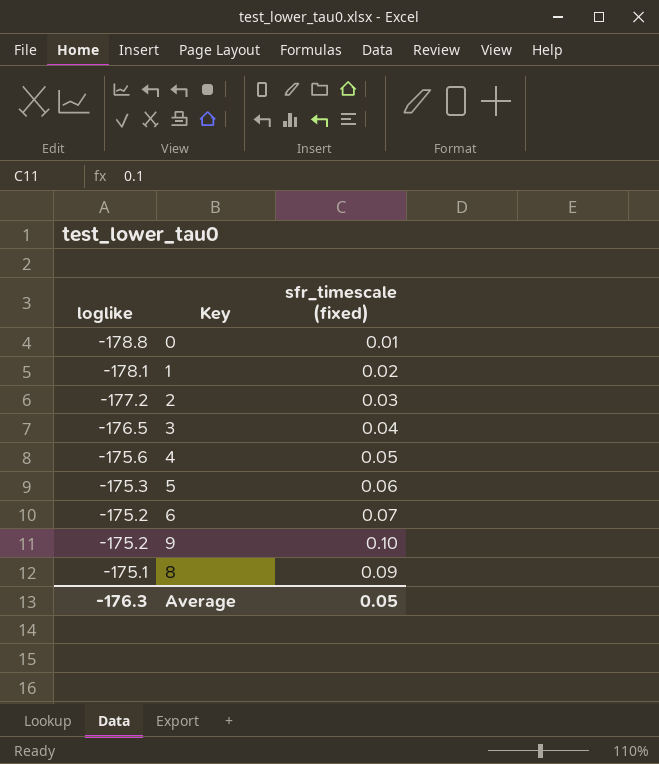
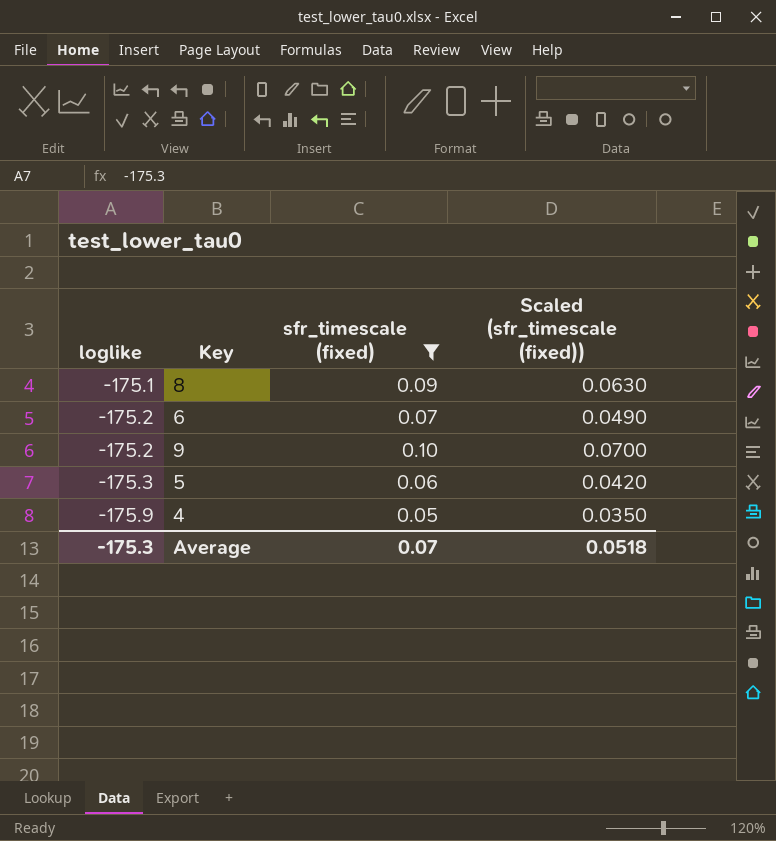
filter: none -> sfr_timescale (fixed) >= 0.05
row order: loglike ascending -> loglike descending
column Scaled (sfr_timescale (fixed)) | formula: none -> [sfr_timescale (fixed)] * 0.7
4 | loglike: -175.6 -> -175.9
Average | loglike: -176.3 -> -175.3
Average | sfr_timescale (fixed): 0.05 -> 0.07

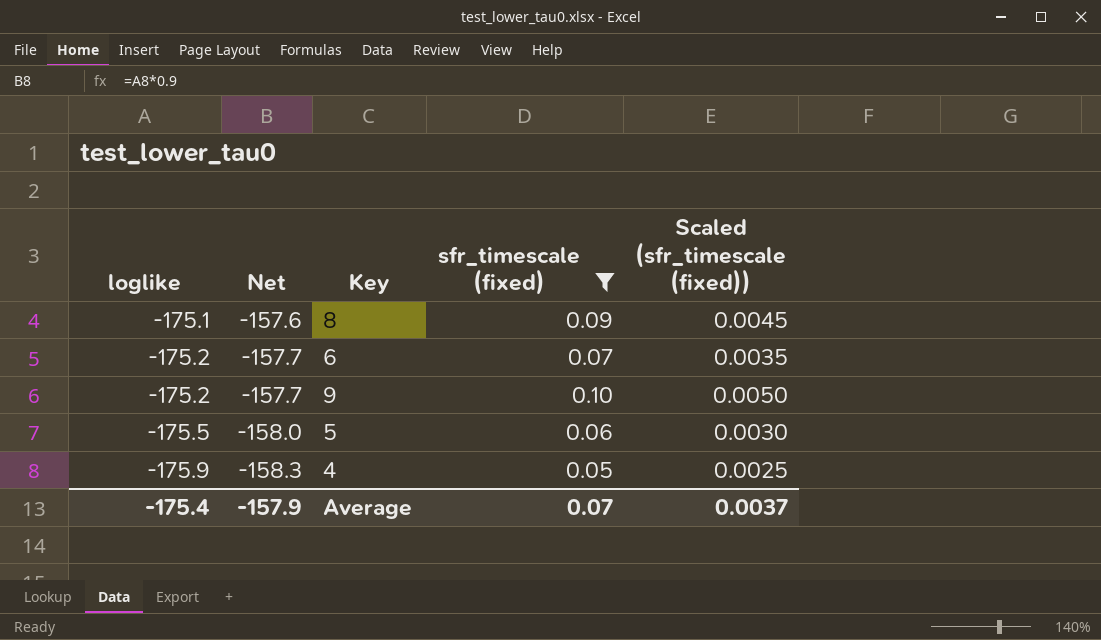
column Net | formula: none -> [loglike] * 0.9
column Scaled (sfr_timescale (fixed)) | formula: [sfr_timescale (fixed)] * 0.7 -> [sfr_timescale (fixed)] * 0.05
5 | loglike: -175.3 -> -175.5
Average | loglike: -175.3 -> -175.4
Average | Scaled (sfr_timescale (fixed)): 0.0518 -> 0.0037

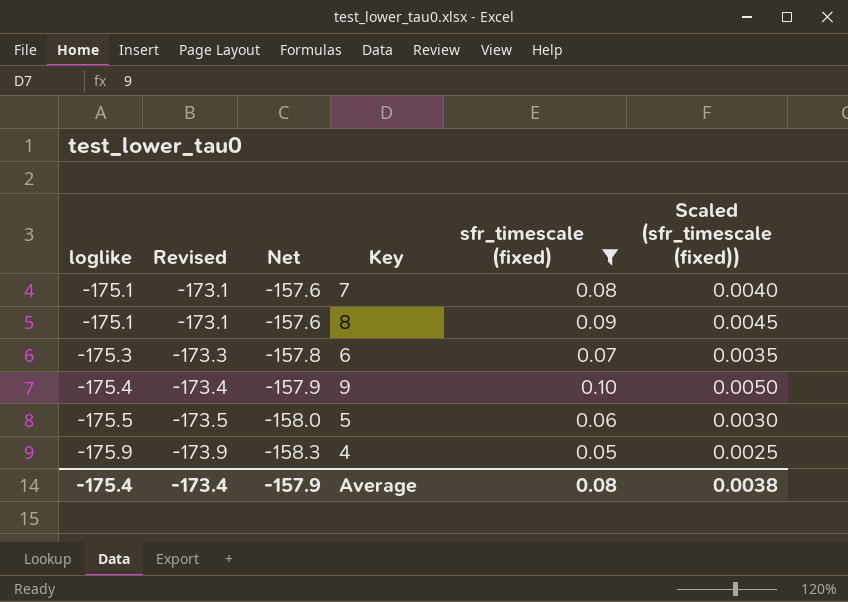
column Revised | formula: none -> [loglike] + 2
row 7: none -> -175.1 | -173.1 | -157.6 | 0.08 | 0.0040
6 | loglike: -175.2 -> -175.3
6 | Net: -157.7 -> -157.8
9 | loglike: -175.2 -> -175.4
9 | Net: -157.7 -> -157.9
Average | sfr_timescale (fixed): 0.07 -> 0.08
Average | Scaled (sfr_timescale (fixed)): 0.0037 -> 0.0038

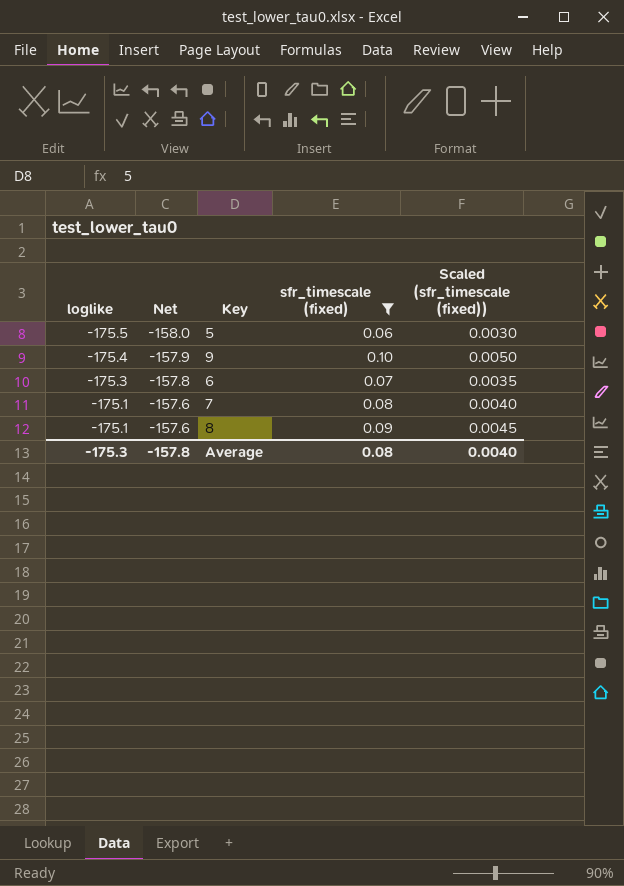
row order: loglike descending -> loglike ascending
column Revised | formula: [loglike] + 2 -> none
row 4: -175.9 | -173.9 | -158.3 | 0.05 | 0.0025 -> none
Average | loglike: -175.4 -> -175.3
Average | Net: -157.9 -> -157.8
Average | Scaled (sfr_timescale (fixed)): 0.0038 -> 0.0040

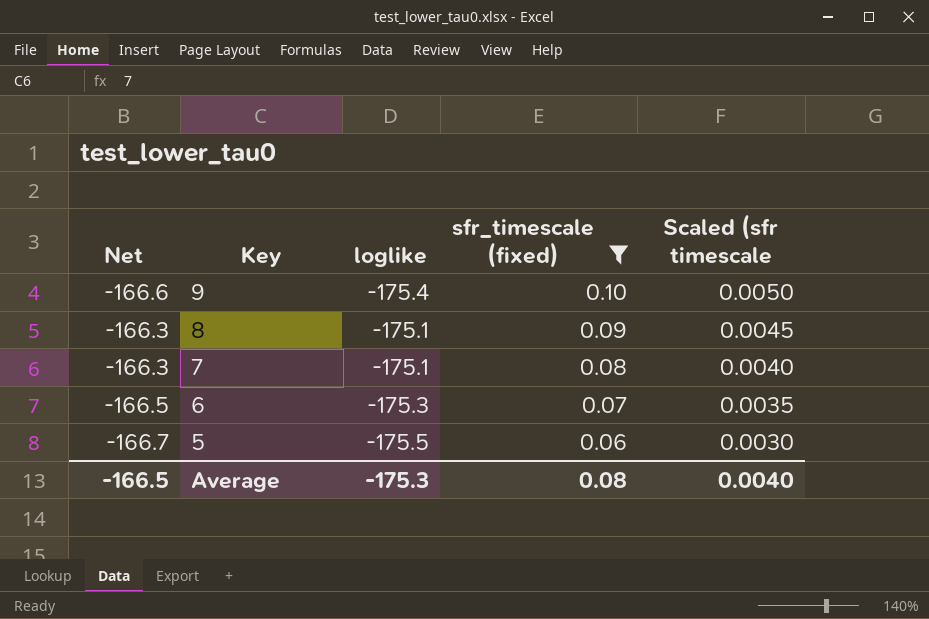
row order: loglike ascending -> Key descending
column Net | formula: [loglike] * 0.9 -> [loglike] * 0.95
column loglike | position: 1 -> 3
column name: Scaled (sfr_timescale (fixed)) -> Scaled (sfr timescale
Average | Net: -157.8 -> -166.5

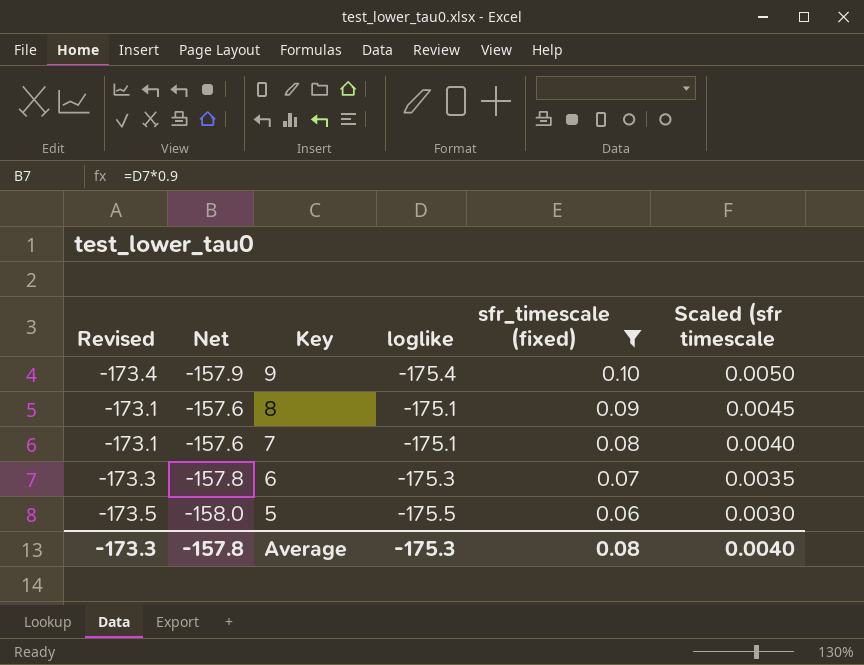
column Revised | formula: none -> [loglike] + 2
column Net | formula: [loglike] * 0.95 -> [loglike] * 0.9
Average | Net: -166.5 -> -157.8

